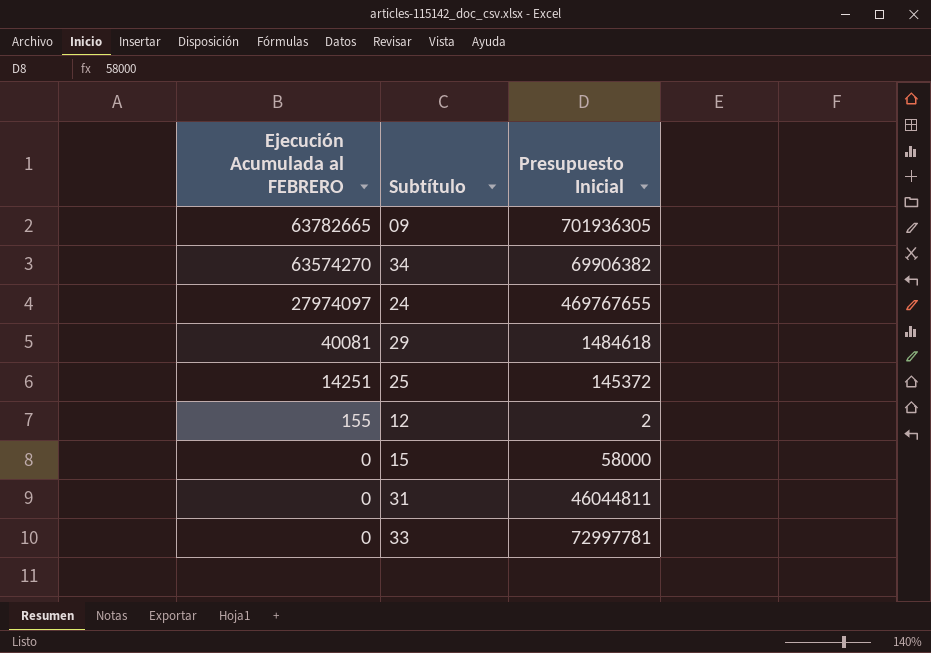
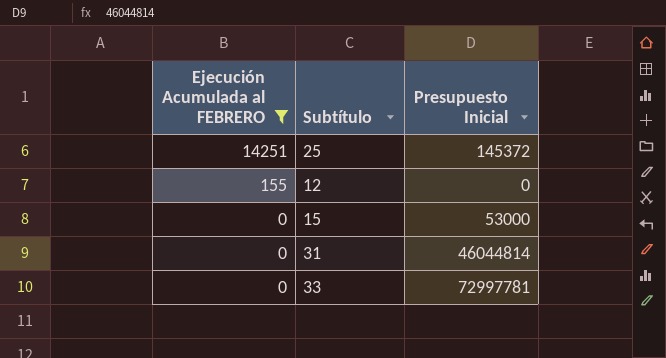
filter: none -> Ejecución Acumulada al FEBRERO <= 14251
12 | Presupuesto Inicial: 2 -> 0
15 | Presupuesto Inicial: 58000 -> 53000
31 | Presupuesto Inicial: 46044811 -> 46044814

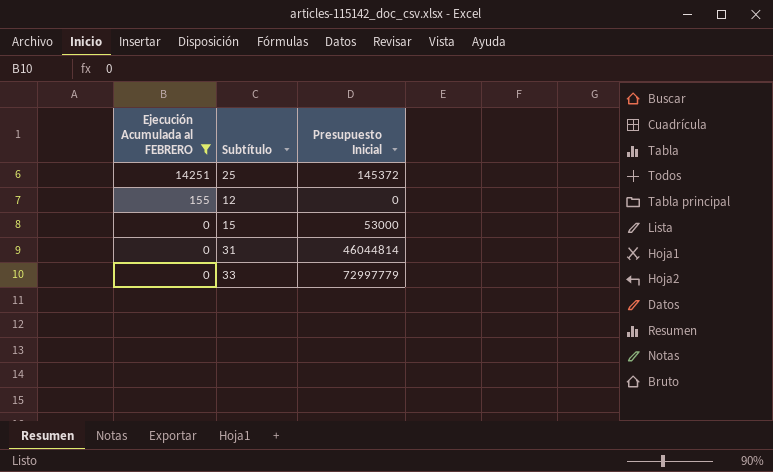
33 | Presupuesto Inicial: 72997781 -> 72997779

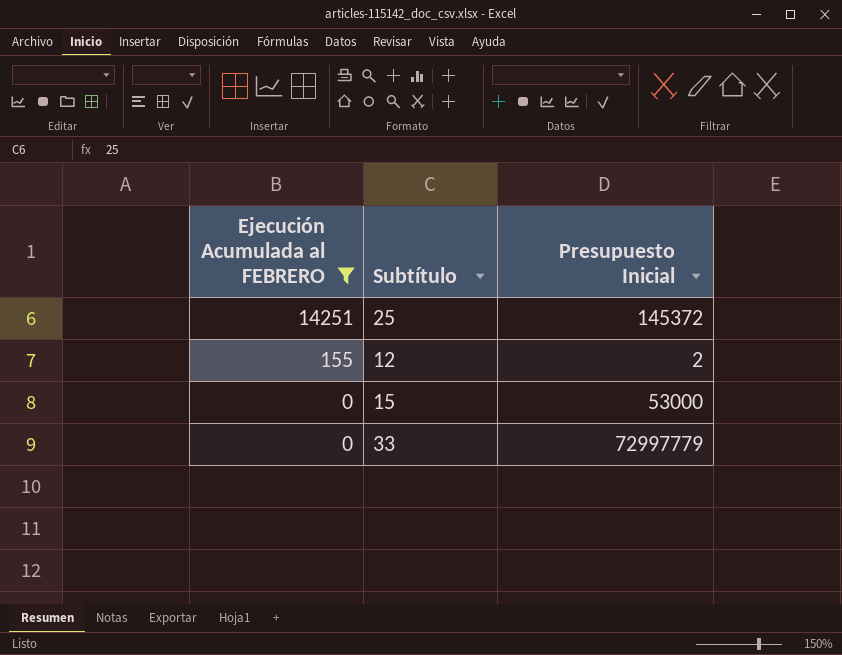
row 31: 0 | 46044814 -> none
12 | Presupuesto Inicial: 0 -> 2

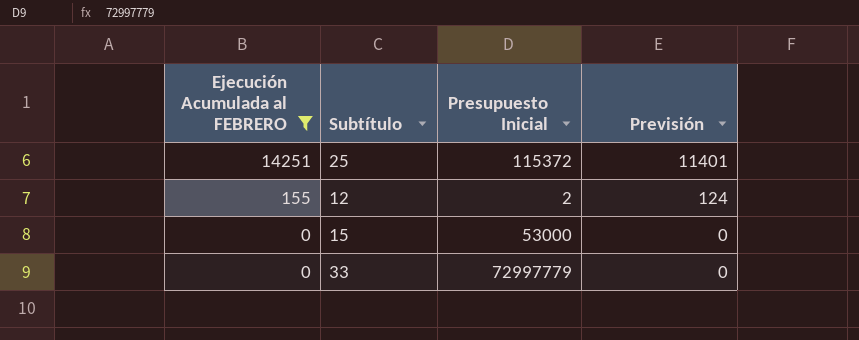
column Previsión | formula: none -> [Ejecución Acumulada al FEBRERO] * 0,8
25 | Presupuesto Inicial: 145372 -> 115372

